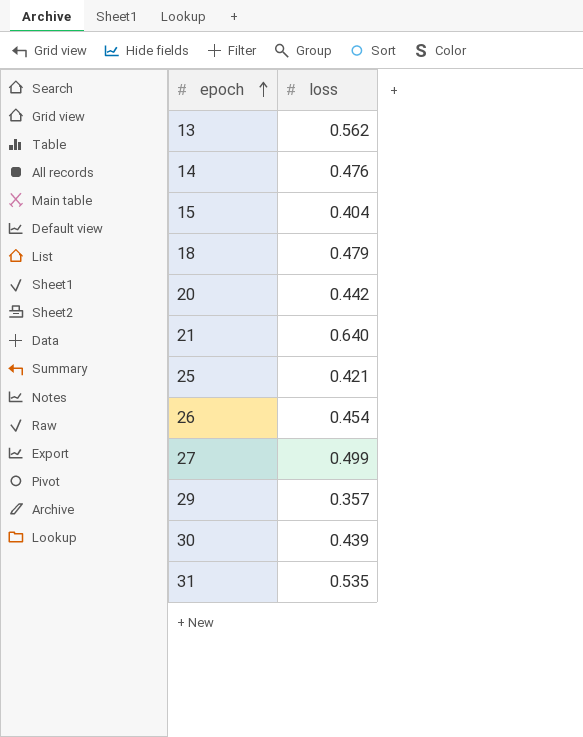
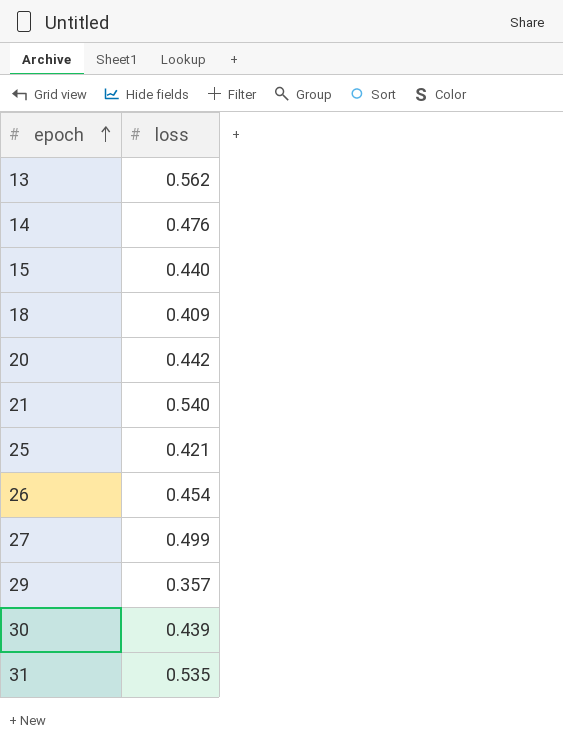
15 | loss: 0.404 -> 0.440
18 | loss: 0.479 -> 0.409
21 | loss: 0.640 -> 0.540

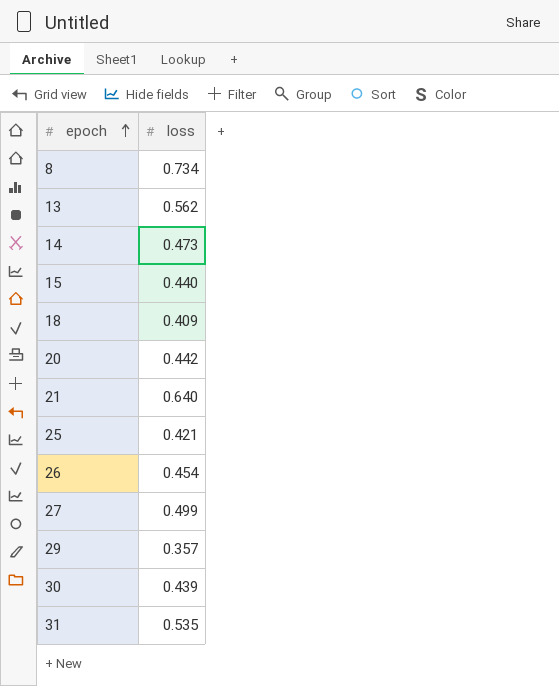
row 8: none -> 0.734
14 | loss: 0.476 -> 0.473
21 | loss: 0.540 -> 0.640

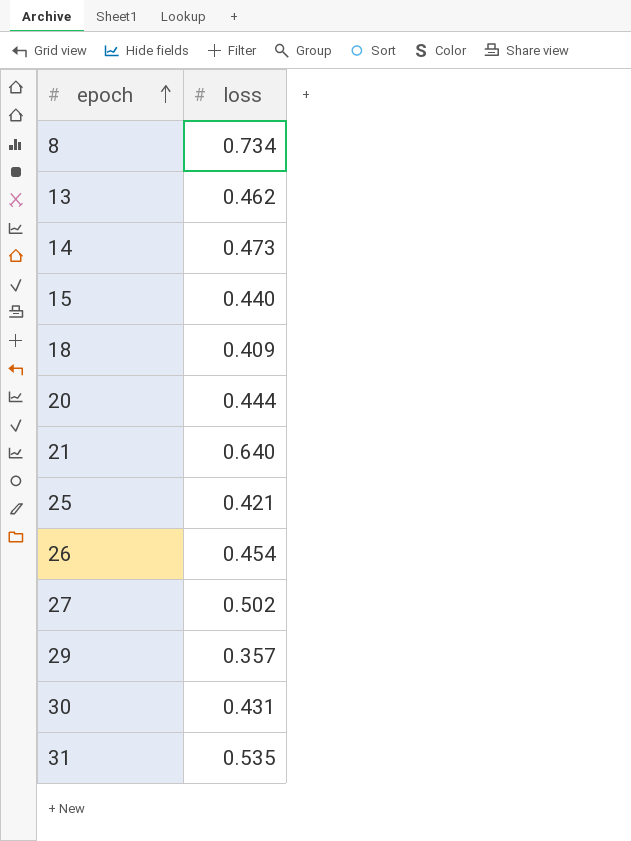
13 | loss: 0.562 -> 0.462
20 | loss: 0.442 -> 0.444
27 | loss: 0.499 -> 0.502
30 | loss: 0.439 -> 0.431

